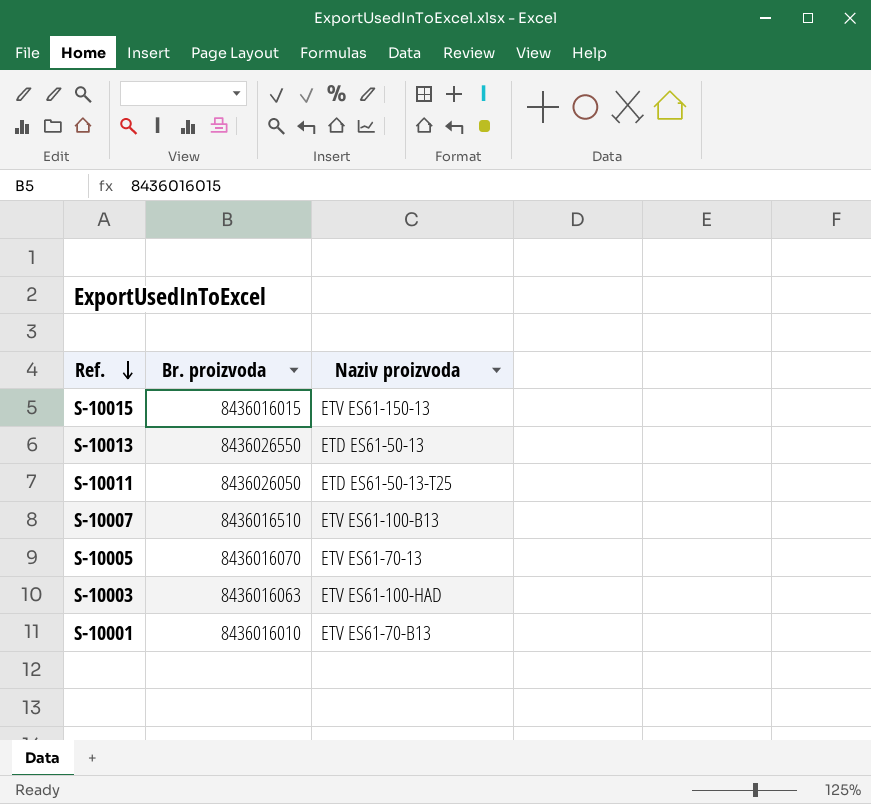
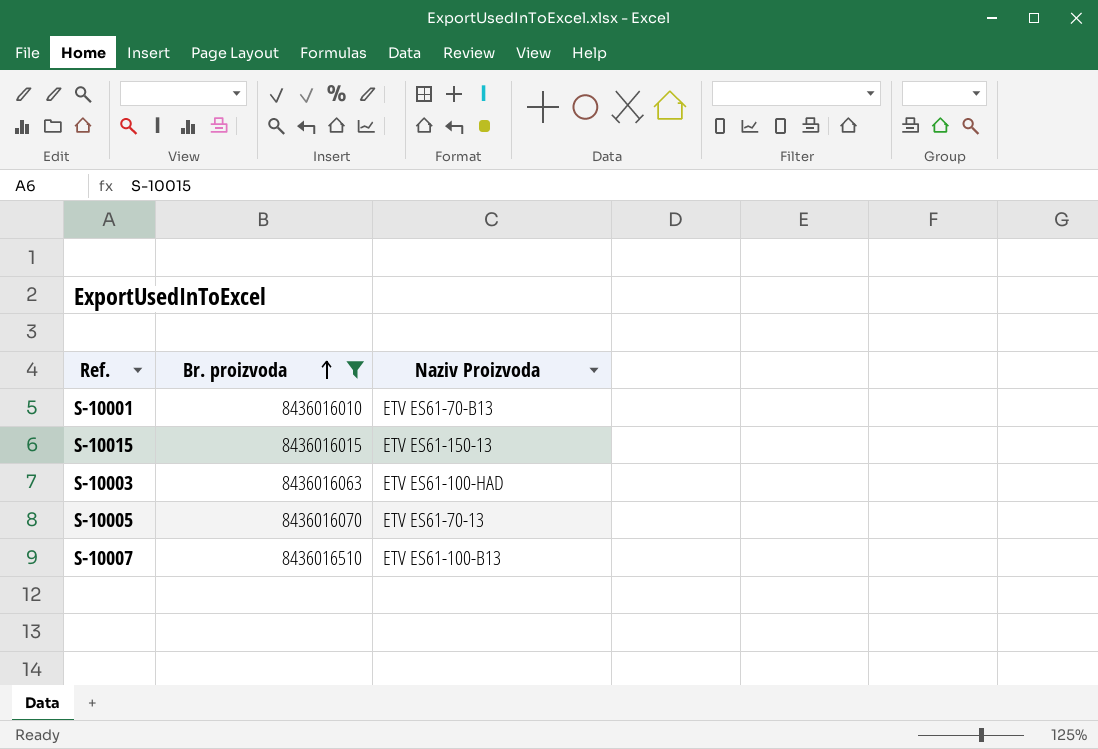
filter: none -> Br. proizvoda <= 8436016510
row order: Ref. descending -> Br. proizvoda ascending
column name: Naziv proizvoda -> Naziv Proizvoda

